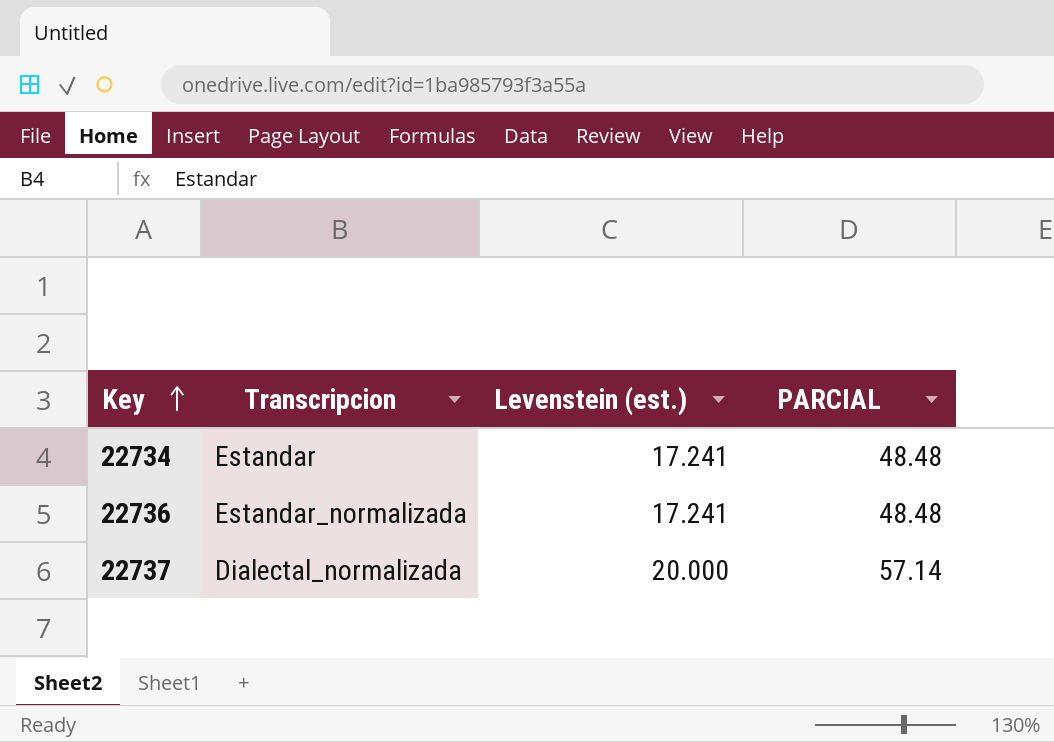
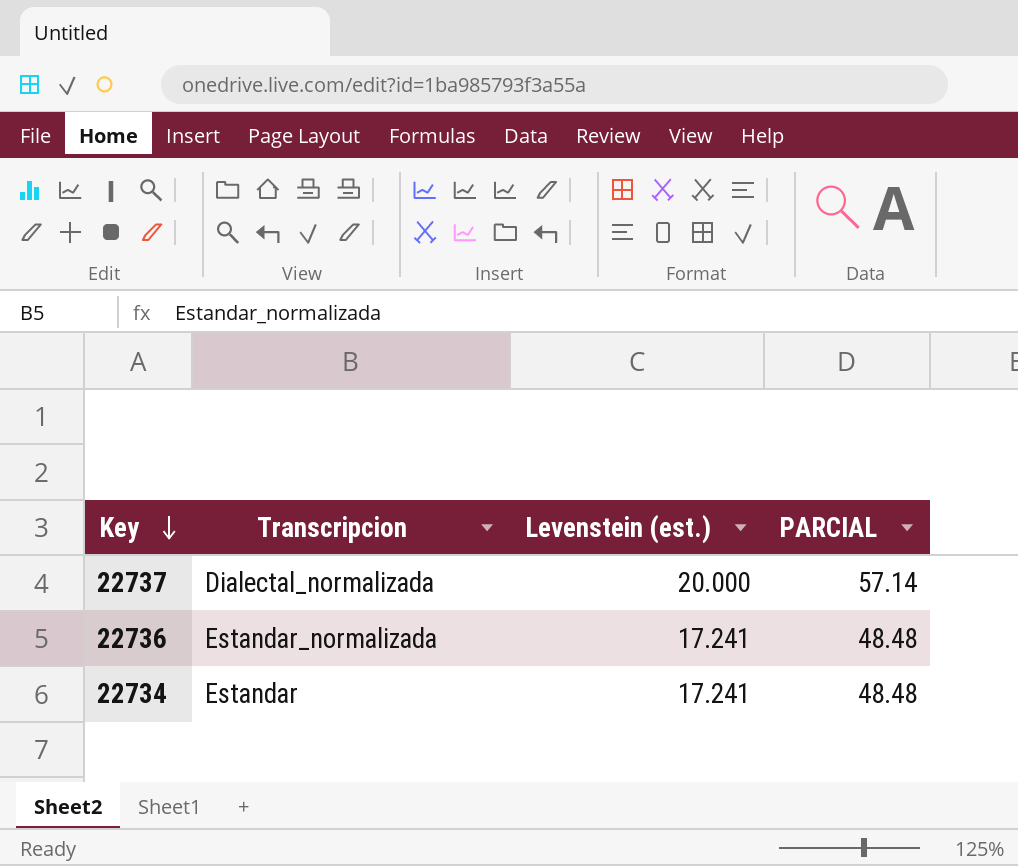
row order: Key ascending -> Key descending

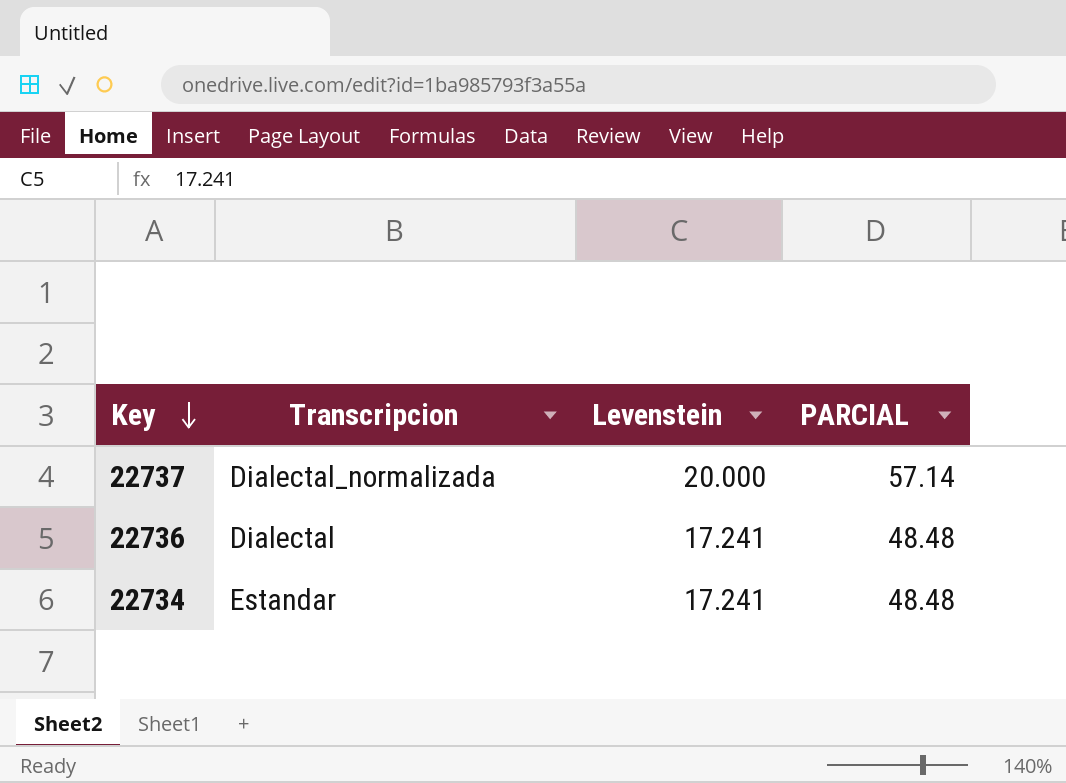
column name: Levenstein (est.) -> Levenstein
22736 | Transcripcion: Estandar_normalizada -> Dialectal

